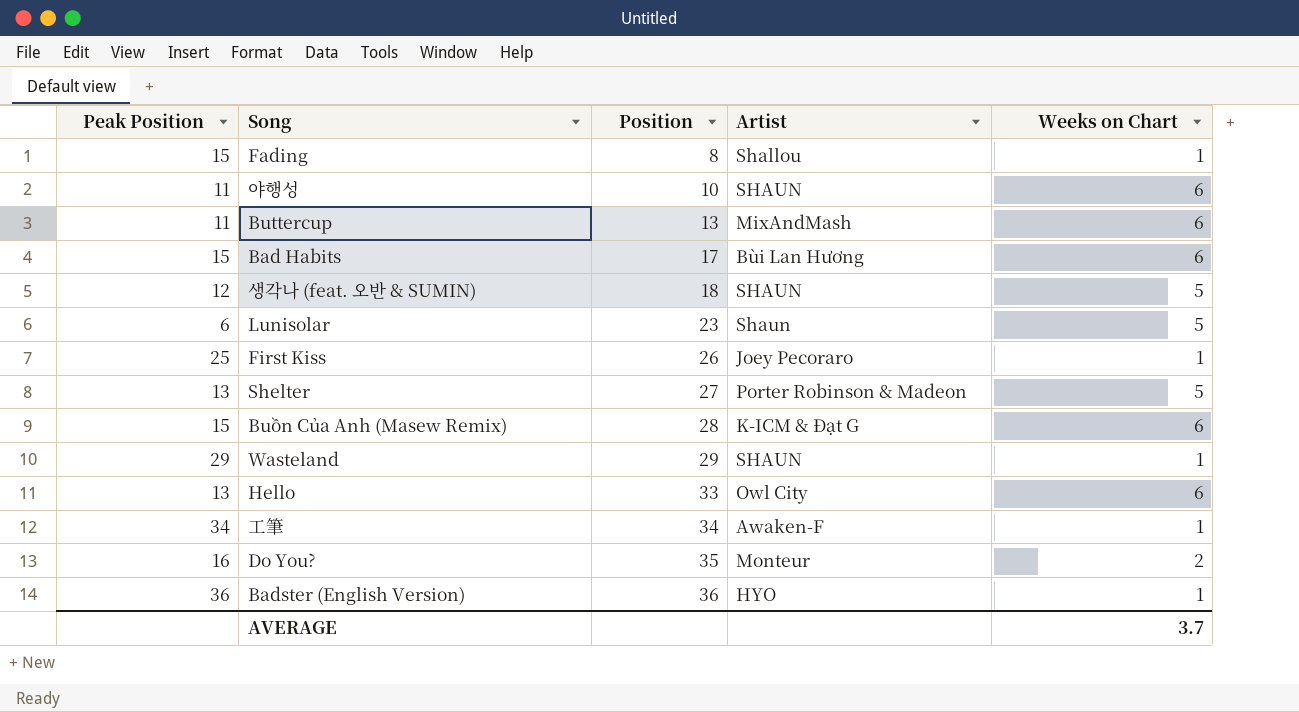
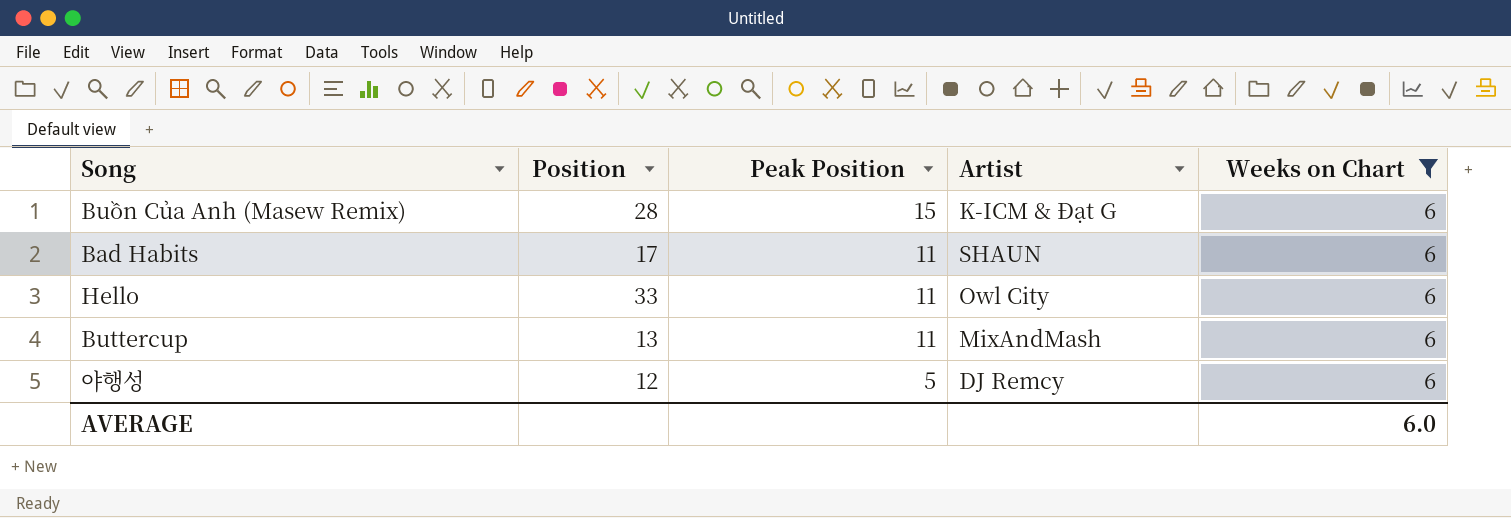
filter: none -> Weeks on Chart = 6
row order: Position ascending -> Peak Position descending
column Peak Position | position: 1 -> 3
Bad Habits | Peak Position: 15 -> 11
Bad Habits | Artist: Bùi Lan Hương -> SHAUN
Hello | Peak Position: 13 -> 11
야행성 | Position: 10 -> 12
야행성 | Peak Position: 11 -> 5
야행성 | Artist: SHAUN -> DJ Remcy
AVERAGE | Weeks on Chart: 3.7 -> 6.0

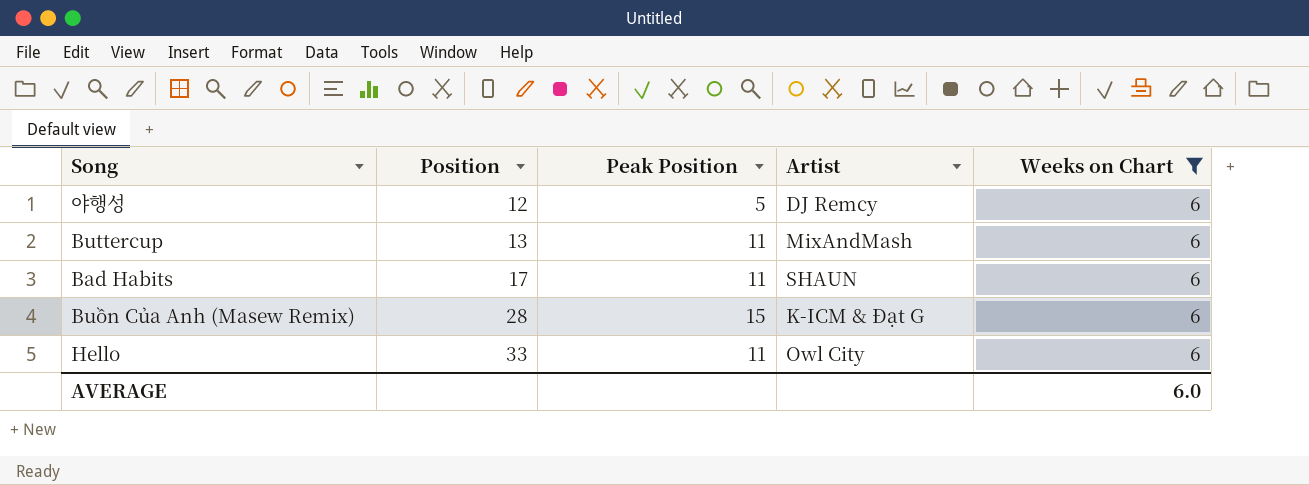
row order: Peak Position descending -> Position ascending

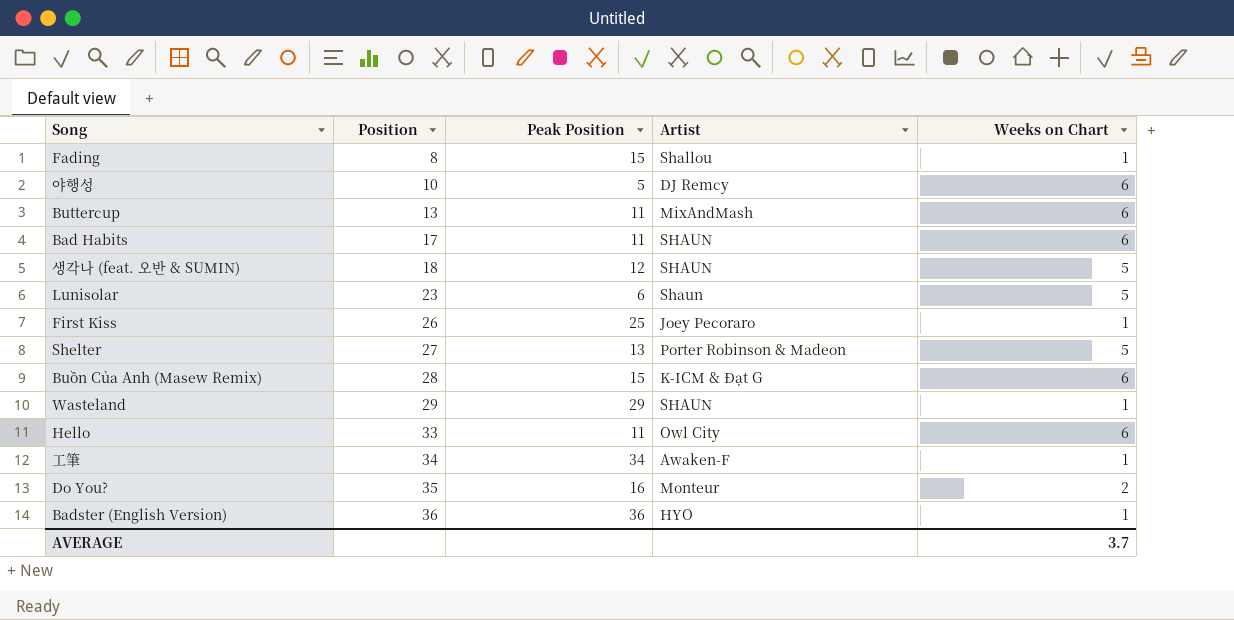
filter: Weeks on Chart = 6 -> none
야행성 | Position: 12 -> 10
AVERAGE | Weeks on Chart: 6.0 -> 3.7

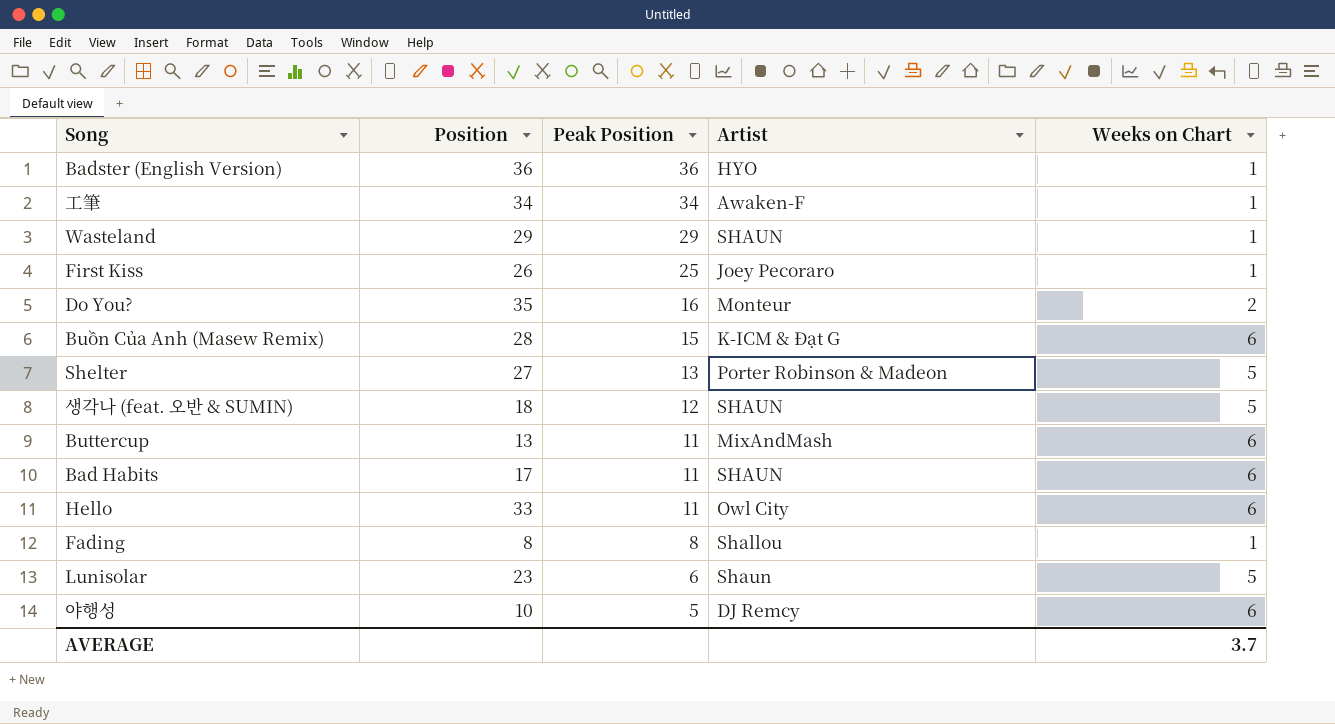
row order: Position ascending -> Peak Position descending
Fading | Peak Position: 15 -> 8

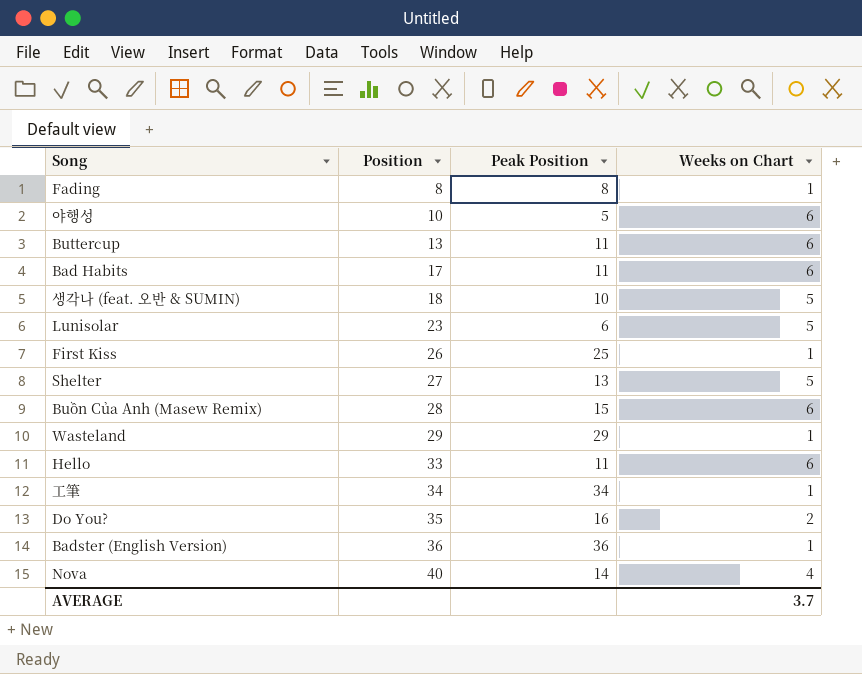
row order: Peak Position descending -> Position ascending
column Artist | position: 4 -> none
생각나 (feat. 오반 & SUMIN) | Peak Position: 12 -> 10
row Nova: none -> 40 | 14 | 4

